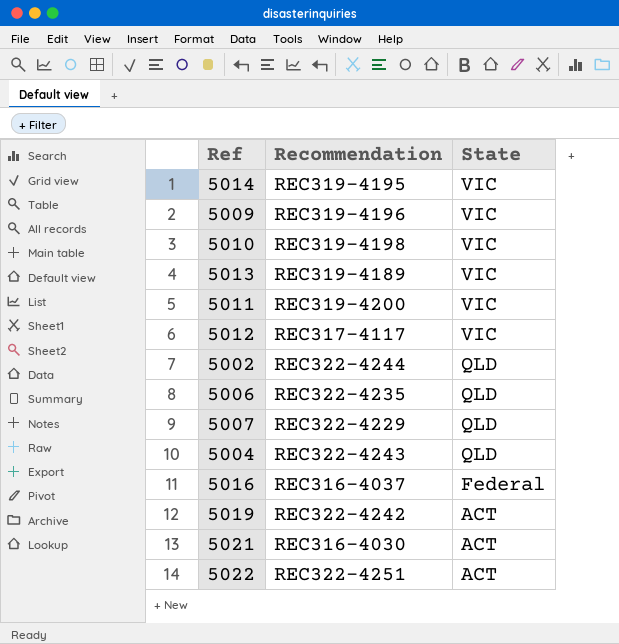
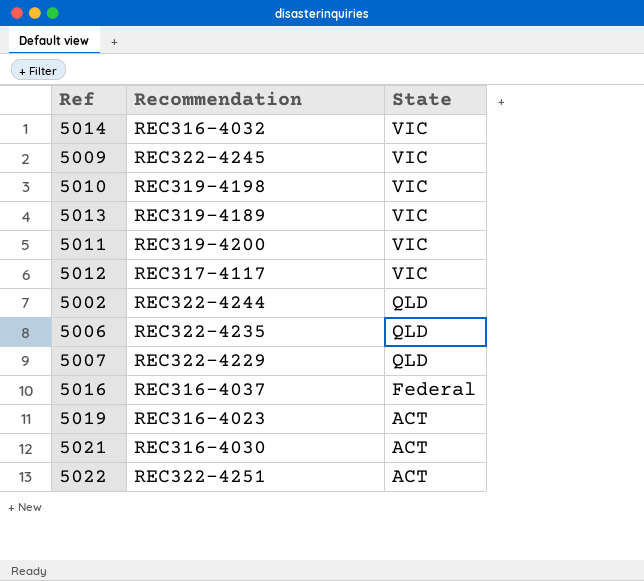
row 5004: REC322-4243 | QLD -> none
5014 | Recommendation: REC319-4195 -> REC316-4032
5009 | Recommendation: REC319-4196 -> REC322-4245
5019 | Recommendation: REC322-4242 -> REC316-4023

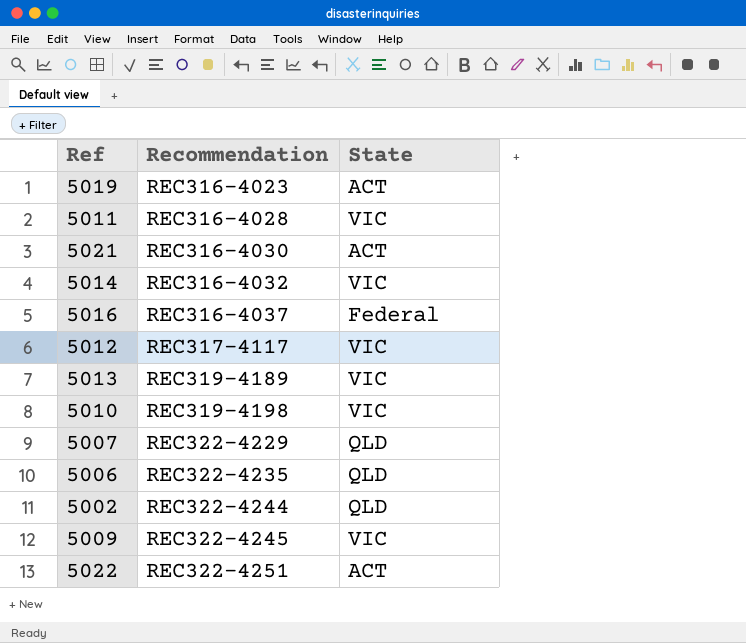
row order: State descending -> Recommendation ascending
5011 | Recommendation: REC319-4200 -> REC316-4028

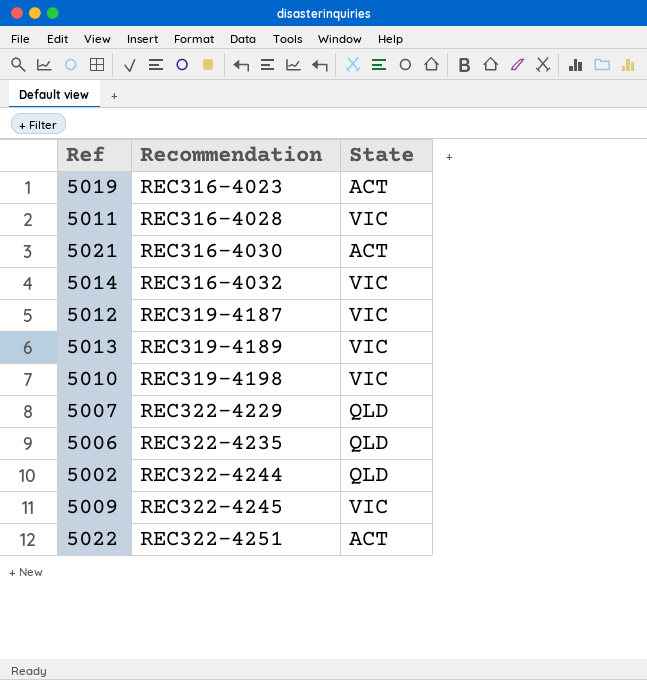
row 5016: REC316-4037 | Federal -> none
5012 | Recommendation: REC317-4117 -> REC319-4187

